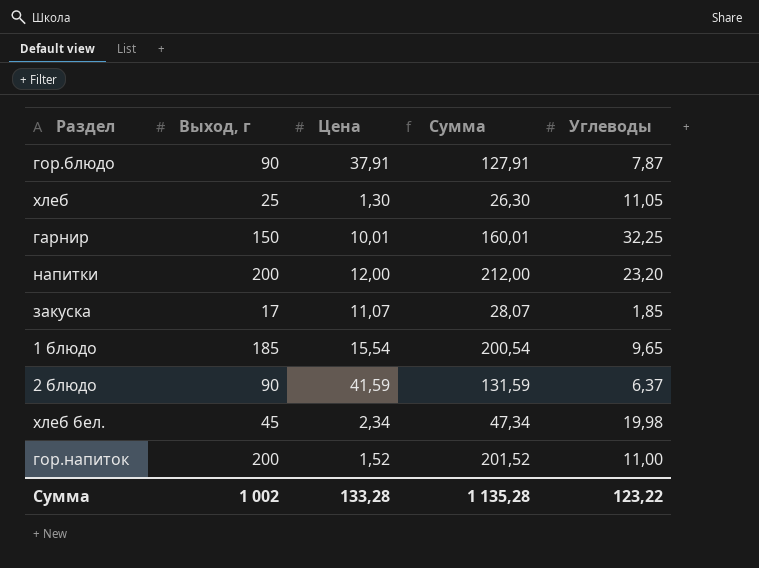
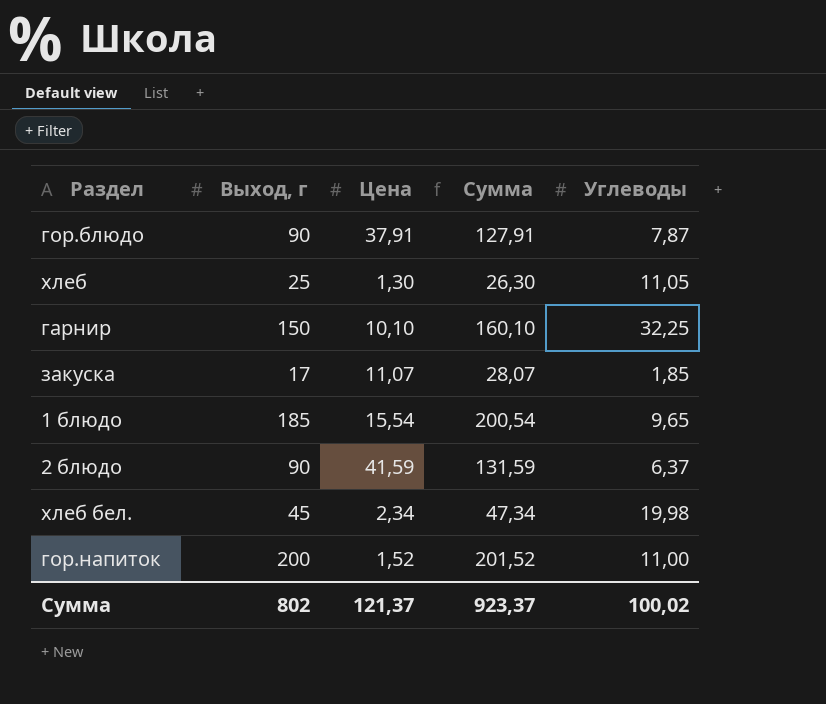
row напитки: 200 | 12,00 | 212,00 | 23,20 -> none
гарнир | Цена: 10,01 -> 10,10
гарнир | Сумма: 160,01 -> 160,10
Сумма | Выход, г: 1 002 -> 802
Сумма | Цена: 133,28 -> 121,37
Сумма | Сумма: 1 135,28 -> 923,37
Сумма | Углеводы: 123,22 -> 100,02

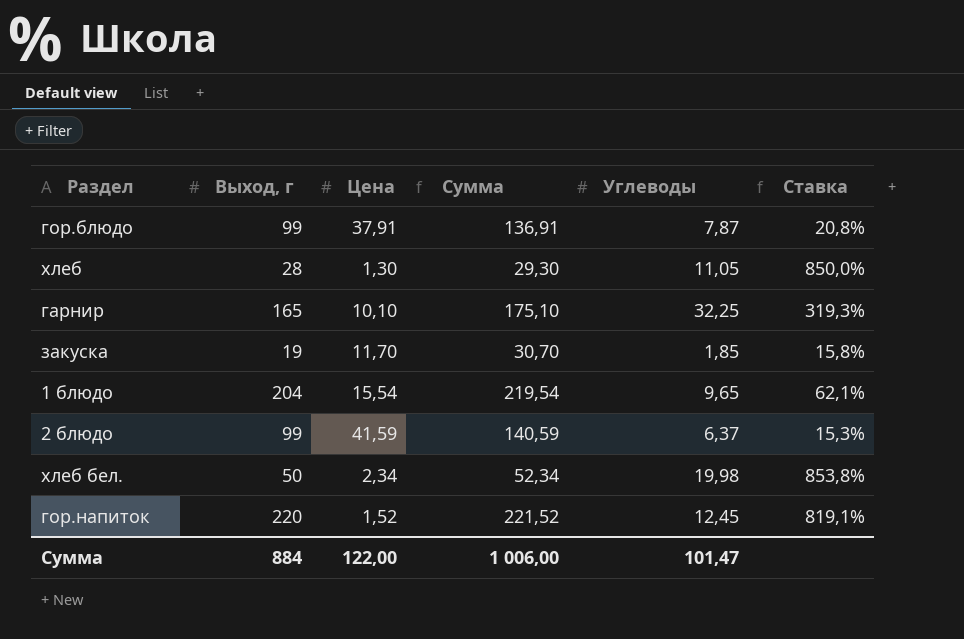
column Ставка | formula: none -> [Углеводы] / [Цена]
гор.блюдо | Выход, г: 90 -> 99
гор.блюдо | Сумма: 127,91 -> 136,91
хлеб | Выход, г: 25 -> 28
хлеб | Сумма: 26,30 -> 29,30
гарнир | Выход, г: 150 -> 165
гарнир | Сумма: 160,10 -> 175,10
закуска | Выход, г: 17 -> 19
закуска | Цена: 11,07 -> 11,70
закуска | Сумма: 28,07 -> 30,70
1 блюдо | Выход, г: 185 -> 204
1 блюдо | Сумма: 200,54 -> 219,54
2 блюдо | Выход, г: 90 -> 99
2 блюдо | Сумма: 131,59 -> 140,59
хлеб бел. | Выход, г: 45 -> 50
хлеб бел. | Сумма: 47,34 -> 52,34
гор.напиток | Выход, г: 200 -> 220
гор.напиток | Сумма: 201,52 -> 221,52
гор.напиток | Углеводы: 11,00 -> 12,45
Сумма | Выход, г: 802 -> 884
Сумма | Цена: 121,37 -> 122,00
Сумма | Сумма: 923,37 -> 1 006,00
Сумма | Углеводы: 100,02 -> 101,47

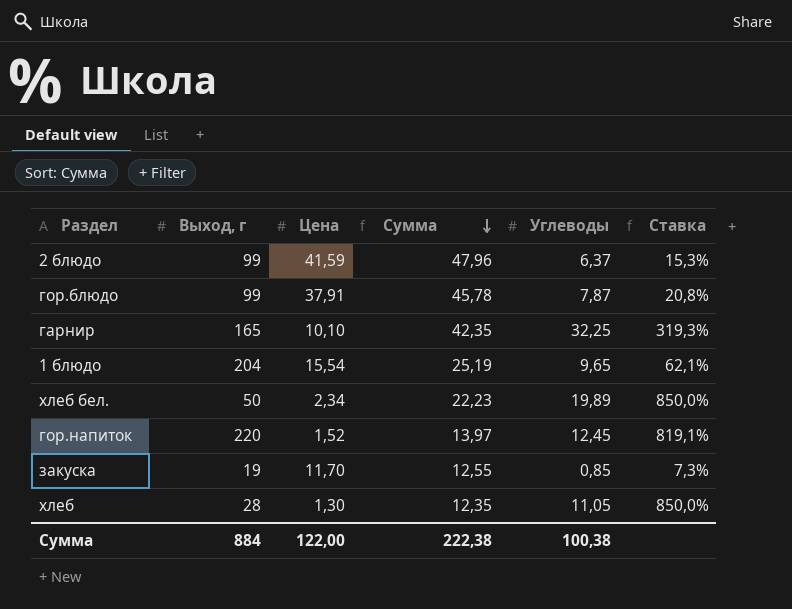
row order: none -> Сумма descending
column Сумма | formula: [Выход, г] + [Цена] -> [Цена] + [Углеводы]
хлеб бел. | Углеводы: 19,98 -> 19,89
хлеб бел. | Ставка: 853,8% -> 850,0%
закуска | Углеводы: 1,85 -> 0,85
закуска | Ставка: 15,8% -> 7,3%
Сумма | Сумма: 1 006,00 -> 222,38
Сумма | Углеводы: 101,47 -> 100,38

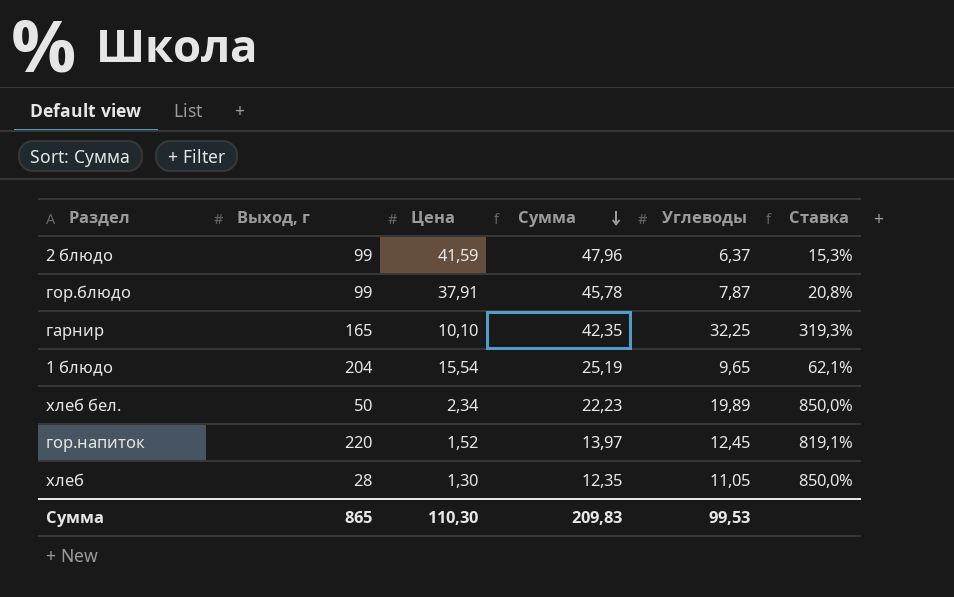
row закуска: 19 | 11,70 | 12,55 | 0,85 | 7,3% -> none
Сумма | Выход, г: 884 -> 865
Сумма | Цена: 122,00 -> 110,30
Сумма | Сумма: 222,38 -> 209,83
Сумма | Углеводы: 100,38 -> 99,53

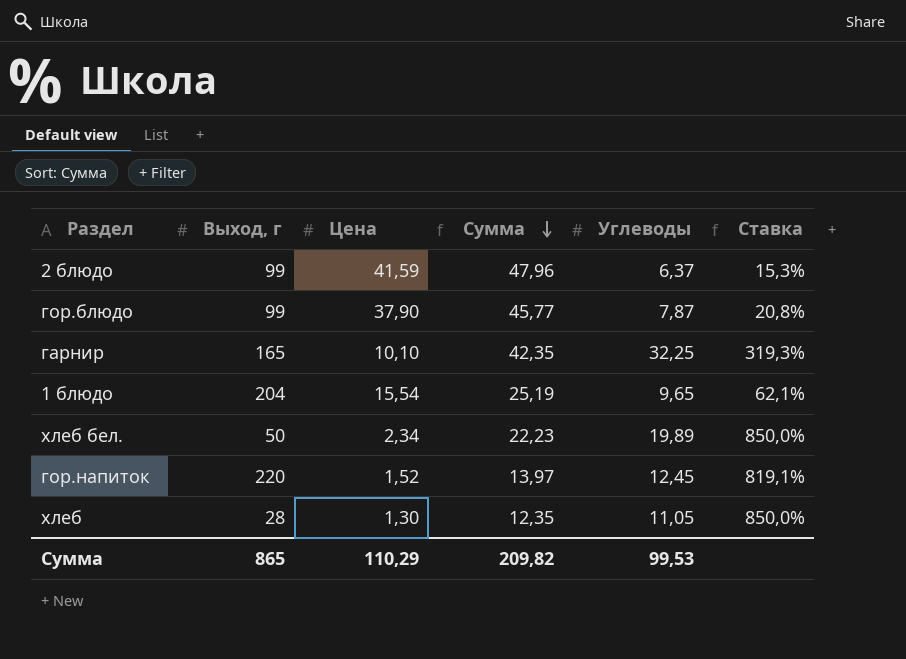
гор.блюдо | Цена: 37,91 -> 37,90
гор.блюдо | Сумма: 45,78 -> 45,77
Сумма | Цена: 110,30 -> 110,29
Сумма | Сумма: 209,83 -> 209,82

